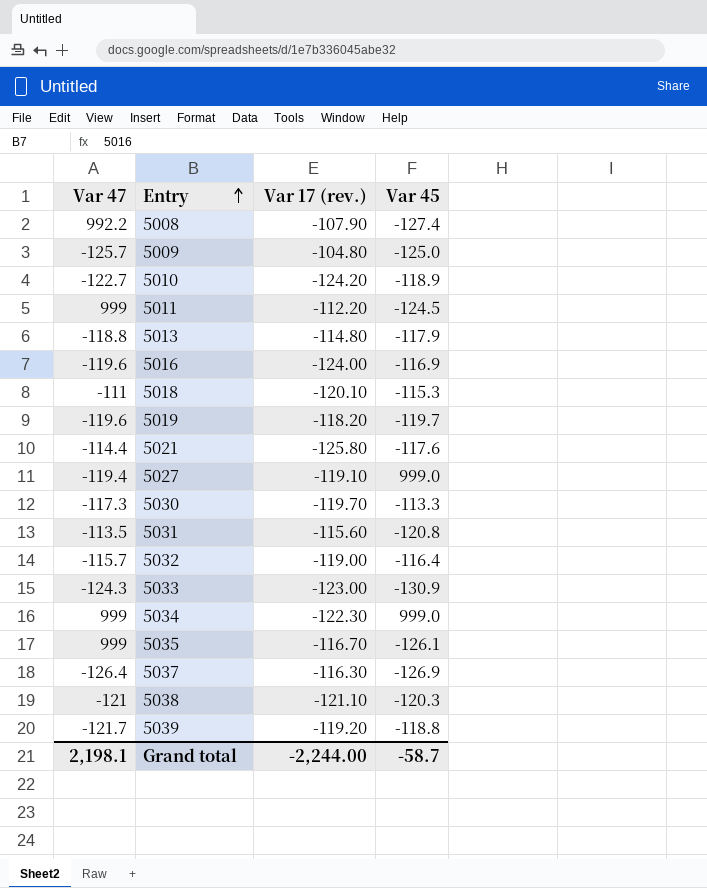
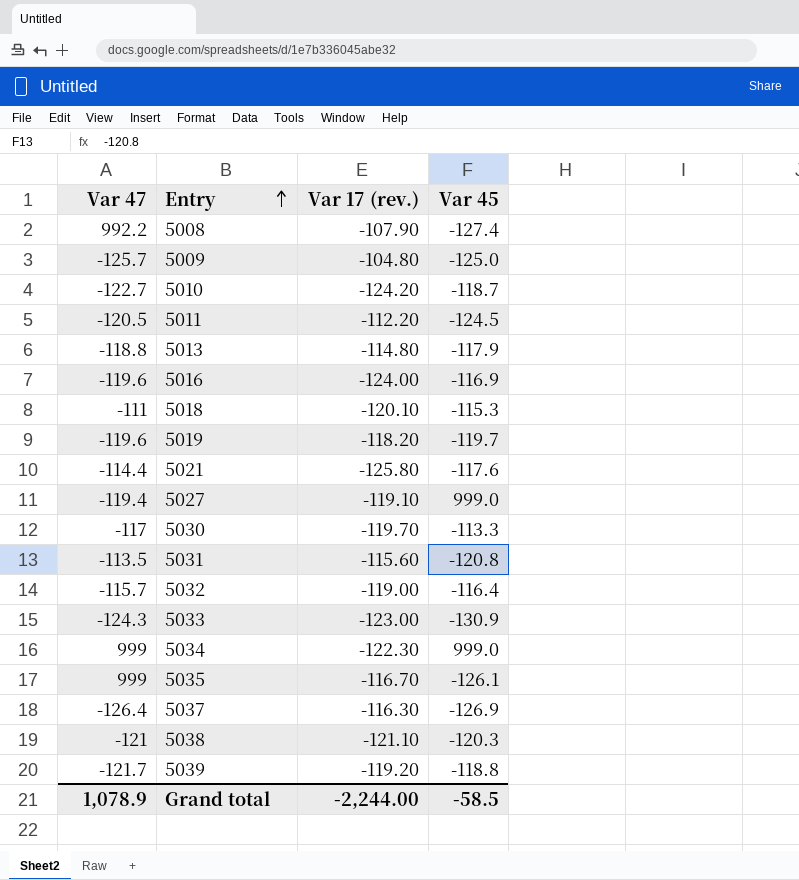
5010 | Var 45: -118.9 -> -118.7
5011 | Var 47: 999 -> -120.5
5030 | Var 47: -117.3 -> -117
Grand total | Var 47: 2,198.1 -> 1,078.9
Grand total | Var 45: -58.7 -> -58.5

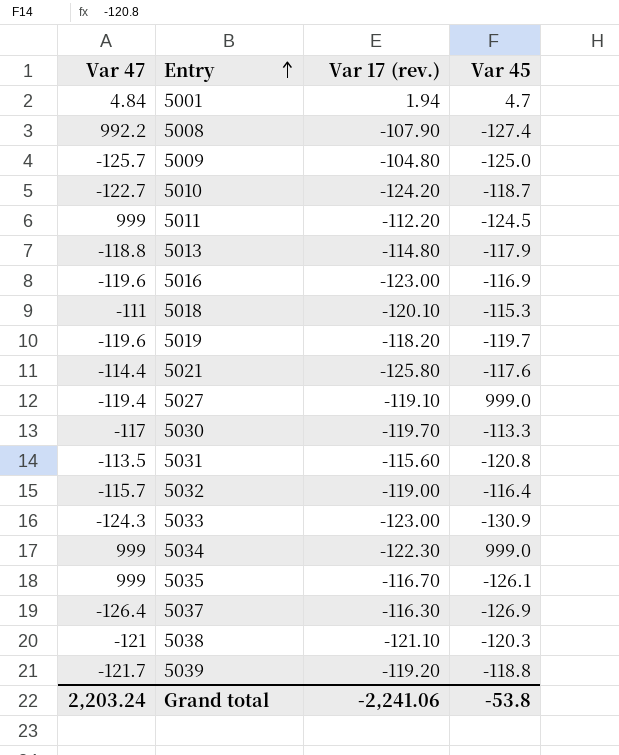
row 5001: none -> 4.84 | 1.94 | 4.7
5011 | Var 47: -120.5 -> 999
5016 | Var 17 (rev.): -124.00 -> -123.00
Grand total | Var 47: 1,078.9 -> 2,203.24
Grand total | Var 17 (rev.): -2,244.00 -> -2,241.06
Grand total | Var 45: -58.5 -> -53.8

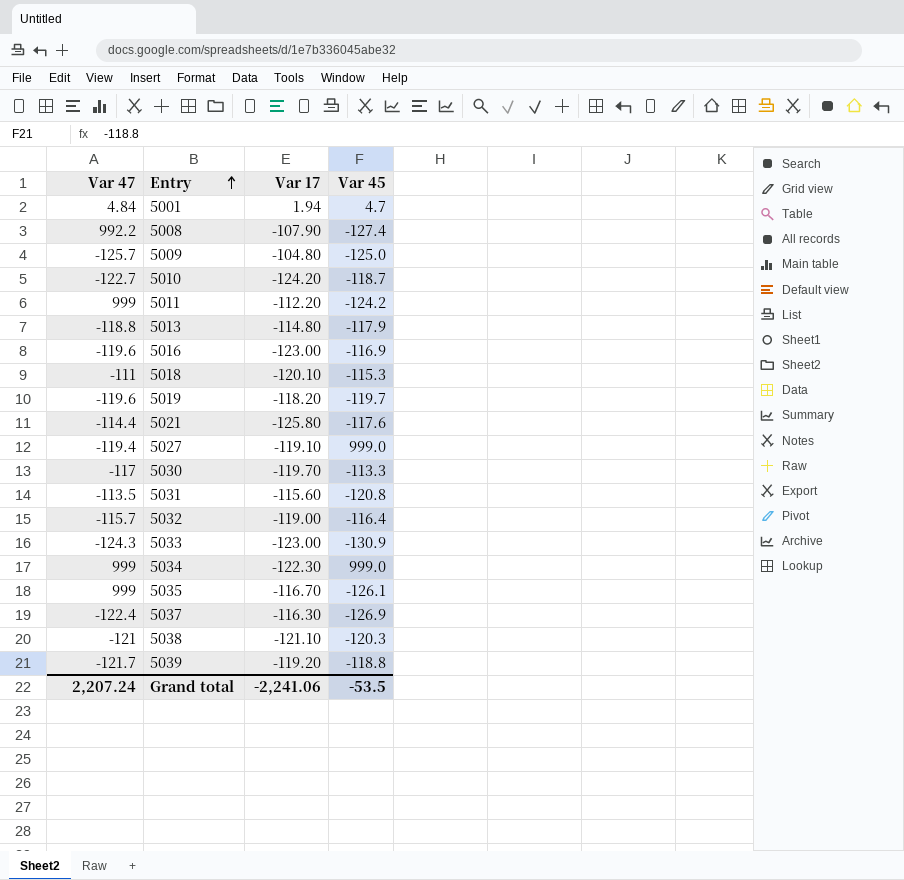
column name: Var 17 (rev.) -> Var 17
5011 | Var 45: -124.5 -> -124.2
5037 | Var 47: -126.4 -> -122.4
Grand total | Var 47: 2,203.24 -> 2,207.24
Grand total | Var 45: -53.8 -> -53.5

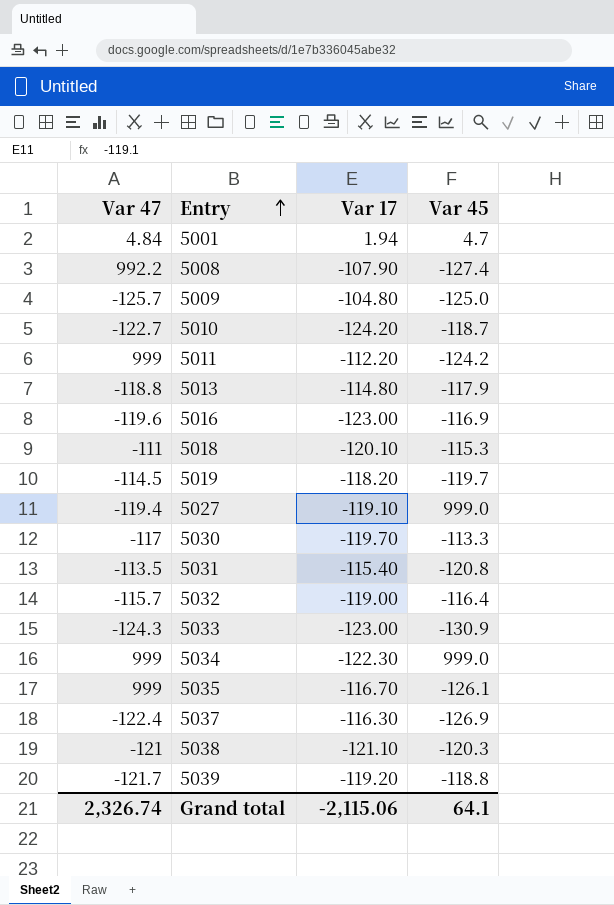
row 5021: -114.4 | -125.80 | -117.6 -> none
5019 | Var 47: -119.6 -> -114.5
5031 | Var 17: -115.60 -> -115.40
Grand total | Var 47: 2,207.24 -> 2,326.74
Grand total | Var 17: -2,241.06 -> -2,115.06
Grand total | Var 45: -53.5 -> 64.1

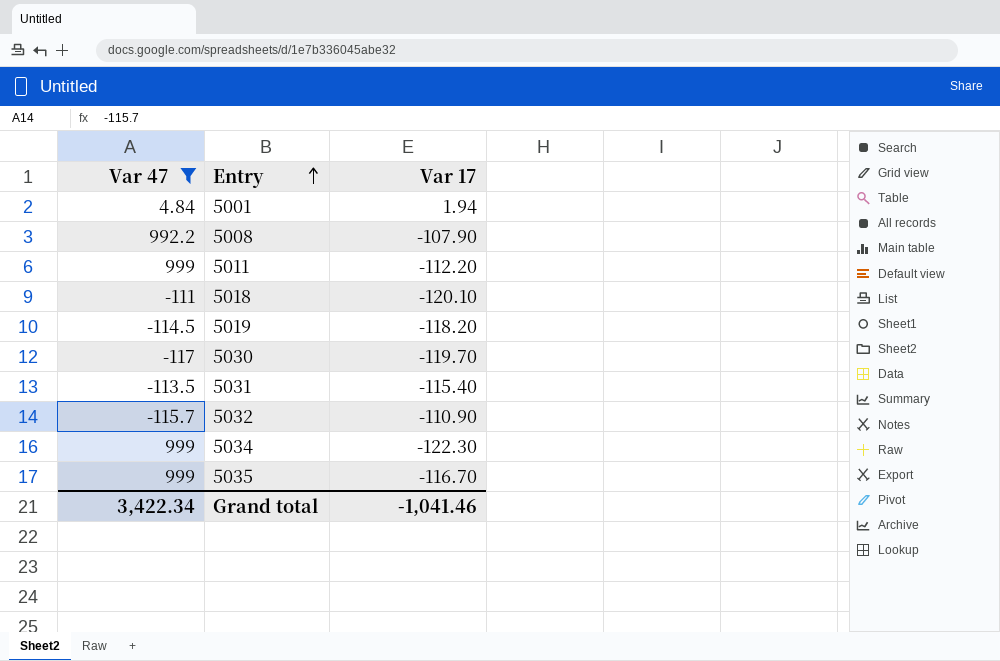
filter: none -> Var 47 >= -117
column Var 45 | position: 4 -> none
5032 | Var 17: -119.00 -> -110.90
Grand total | Var 47: 2,326.74 -> 3,422.34
Grand total | Var 17: -2,115.06 -> -1,041.46

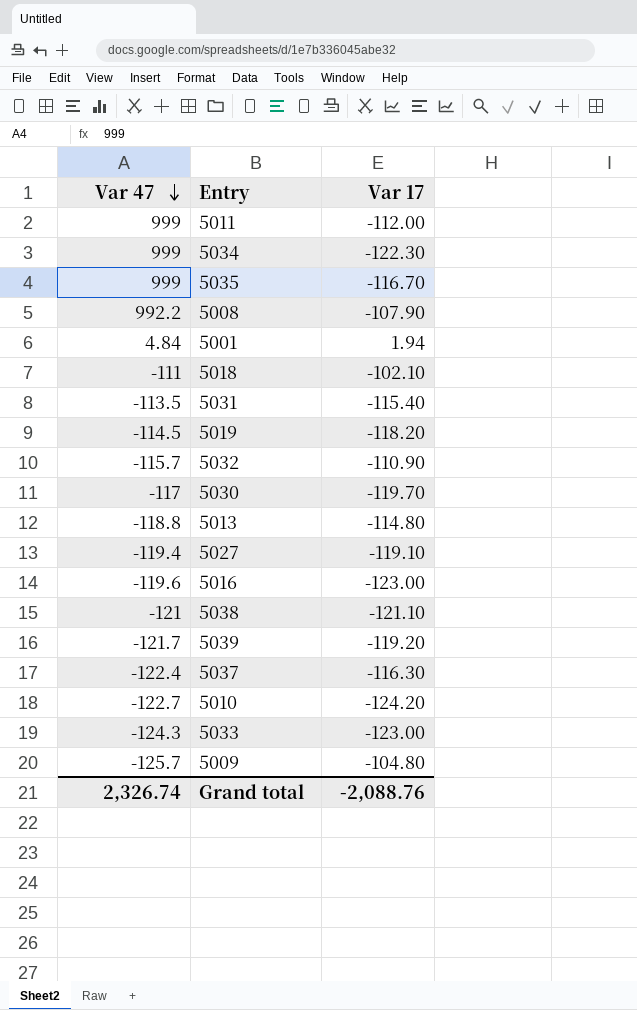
filter: Var 47 >= -117 -> none
row order: Entry ascending -> Var 47 descending
5011 | Var 17: -112.20 -> -112.00
5018 | Var 17: -120.10 -> -102.10
Grand total | Var 47: 3,422.34 -> 2,326.74
Grand total | Var 17: -1,041.46 -> -2,088.76

